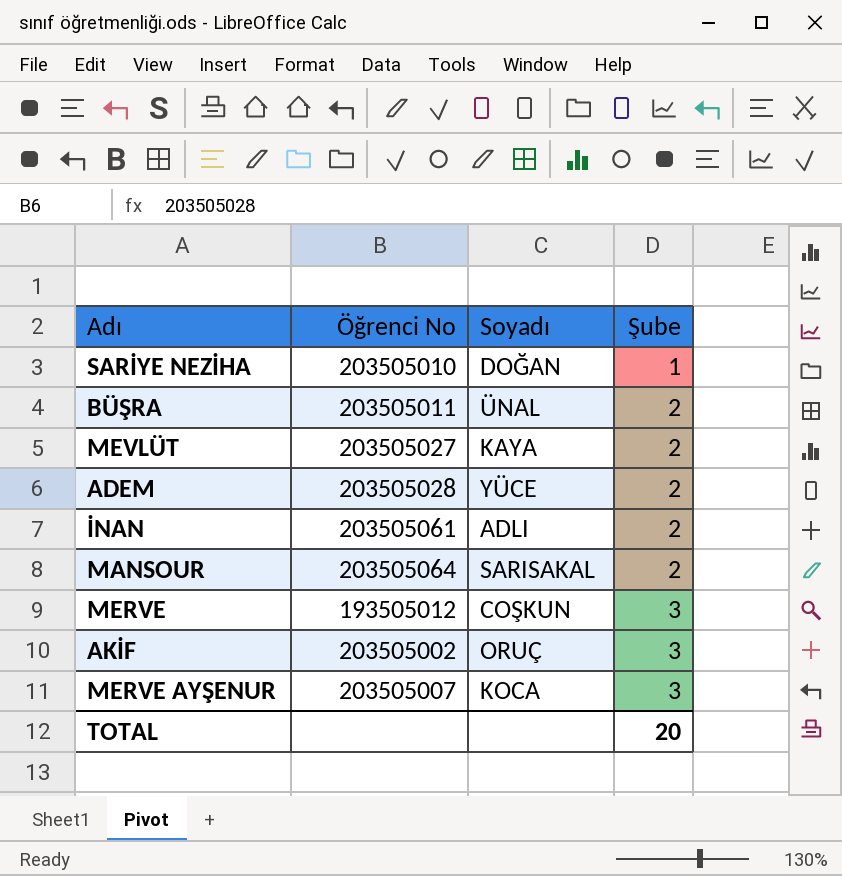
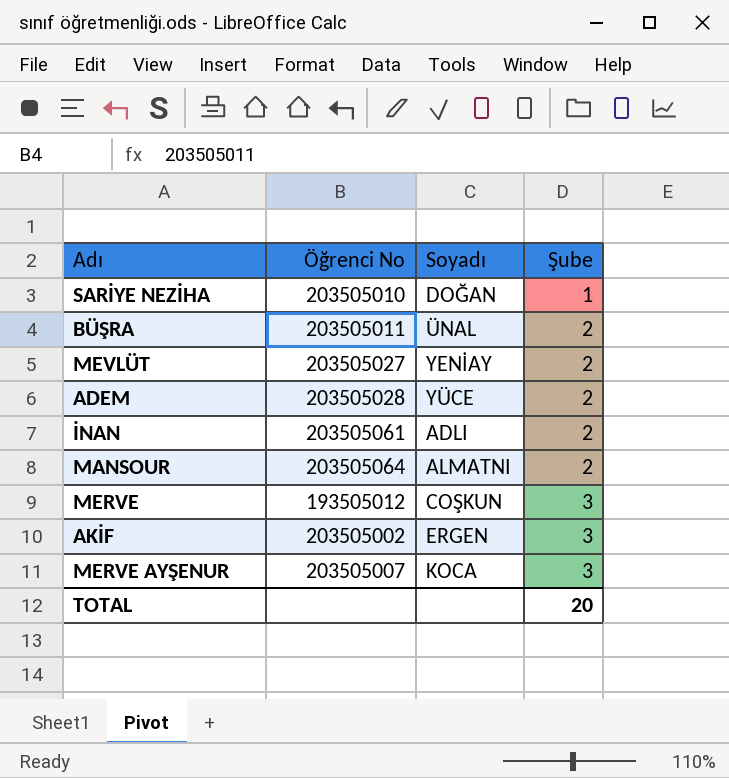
MEVLÜT | Soyadı: KAYA -> YENİAY
MANSOUR | Soyadı: SARISAKAL -> ALMATNI
AKİF | Soyadı: ORUÇ -> ERGEN

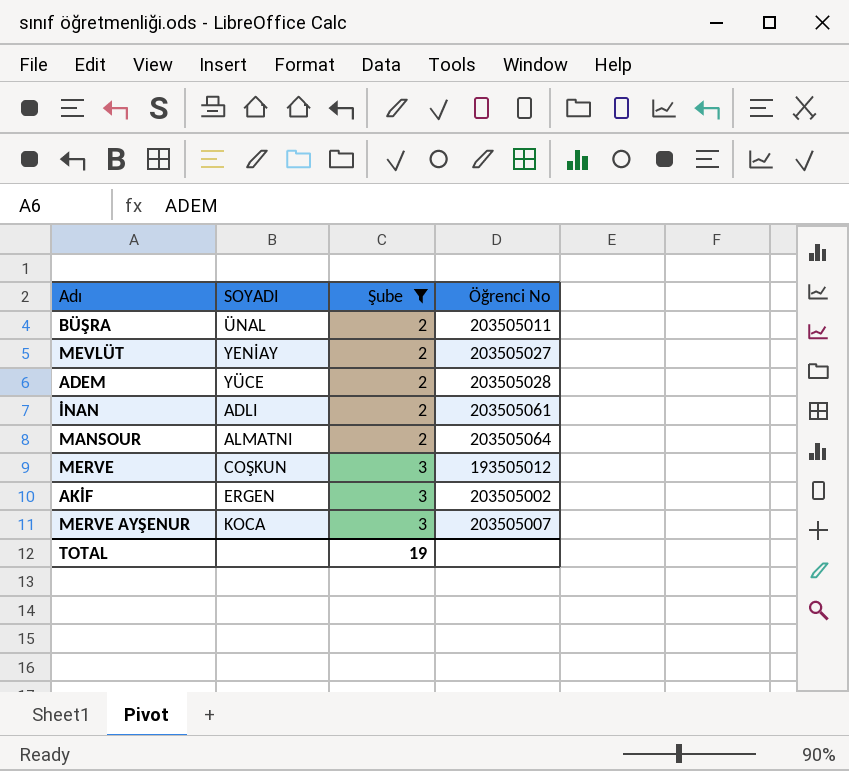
filter: none -> Şube != 1
column name: Soyadı -> SOYADI
column Öğrenci No | position: 2 -> 4
TOTAL | Şube: 20 -> 19

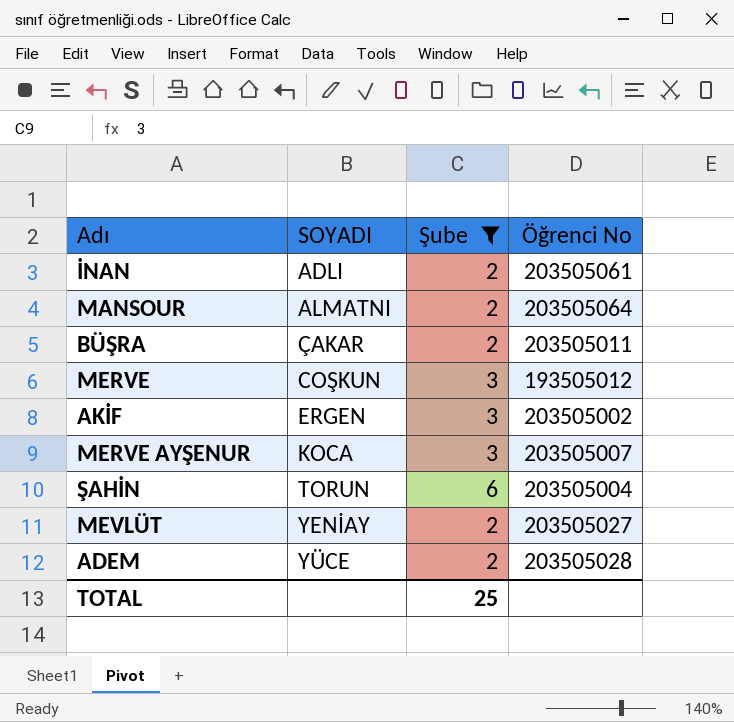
row order: Şube ascending -> SOYADI ascending
BÜŞRA | SOYADI: ÜNAL -> ÇAKAR
row ŞAHİN: none -> TORUN | 6 | 203505004
TOTAL | Şube: 19 -> 25

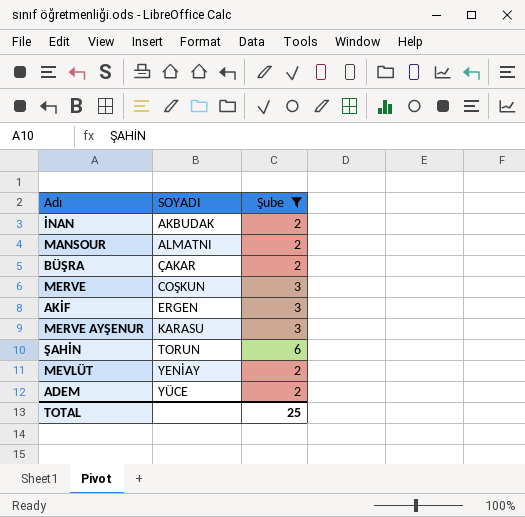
column Öğrenci No | position: 4 -> none
İNAN | SOYADI: ADLI -> AKBUDAK
MERVE AYŞENUR | SOYADI: KOCA -> KARASU

